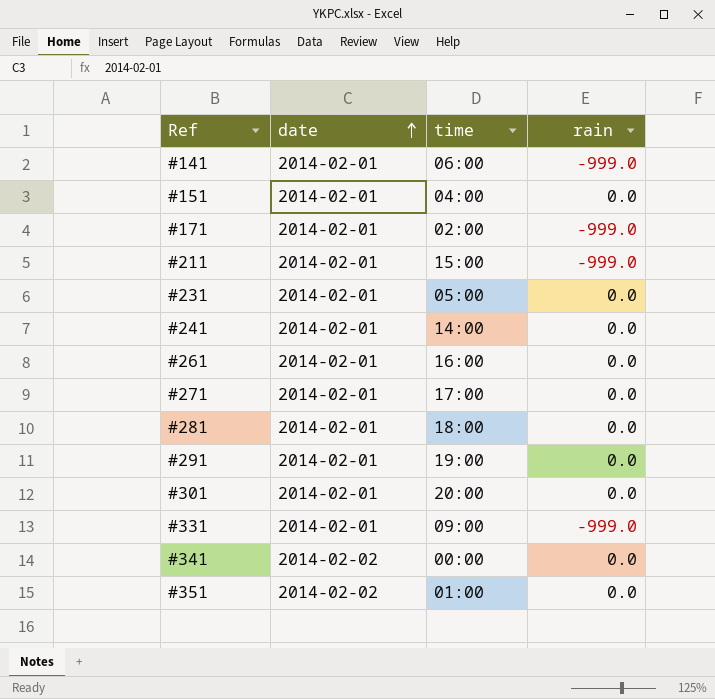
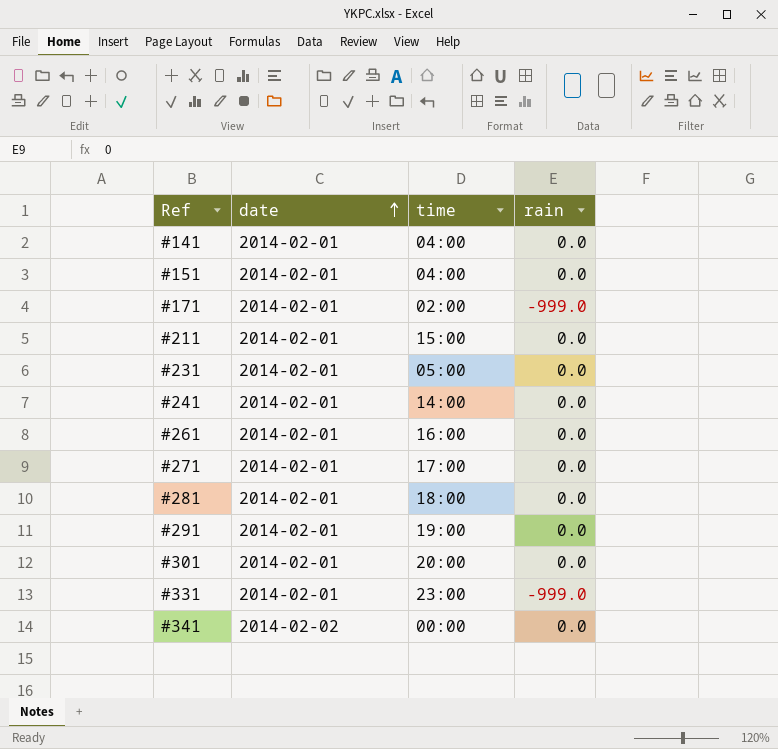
row #351: 2014-02-02 | 01:00 | 0.0 -> none
#141 | time: 06:00 -> 04:00
#141 | rain: -999.0 -> 0.0
#211 | rain: -999.0 -> 0.0
#331 | time: 09:00 -> 23:00

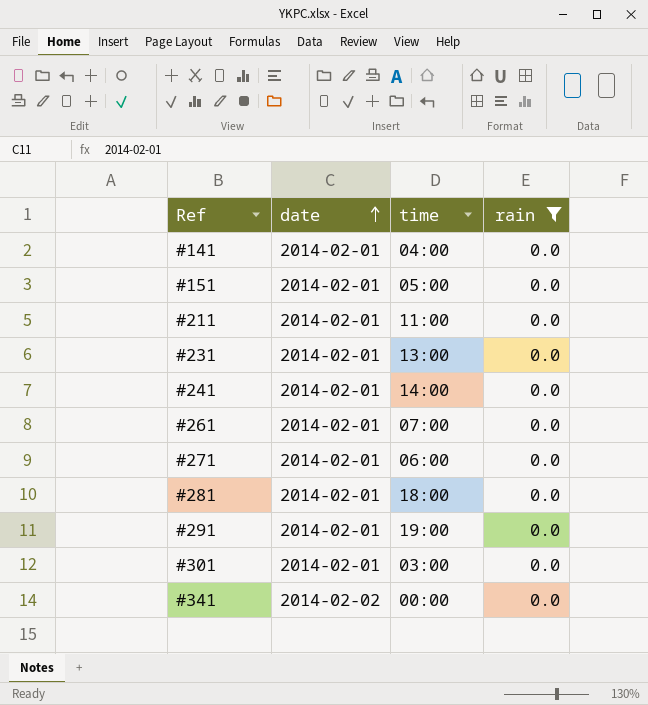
filter: none -> rain = 0.0
#151 | time: 04:00 -> 05:00
#211 | time: 15:00 -> 11:00
#231 | time: 05:00 -> 13:00
#261 | time: 16:00 -> 07:00
#271 | time: 17:00 -> 06:00
#301 | time: 20:00 -> 03:00

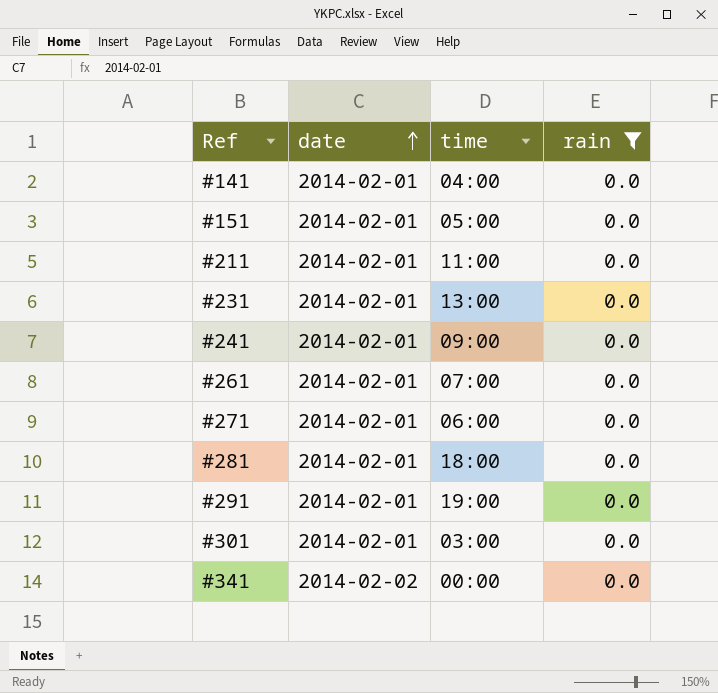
#241 | time: 14:00 -> 09:00

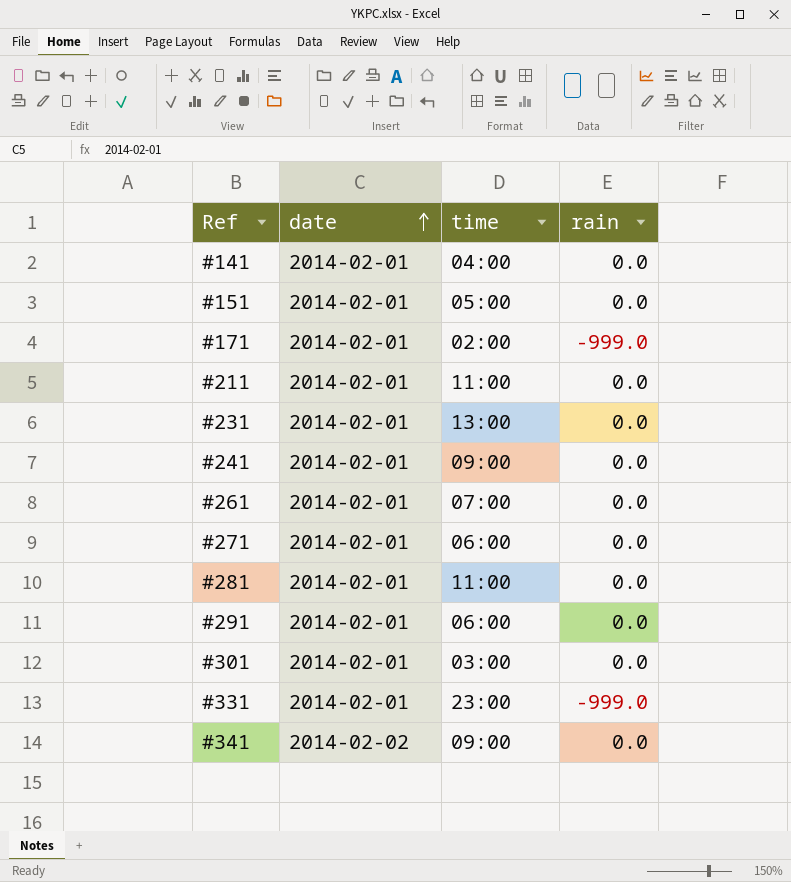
filter: rain = 0.0 -> none
#281 | time: 18:00 -> 11:00
#291 | time: 19:00 -> 06:00
#341 | time: 00:00 -> 09:00

